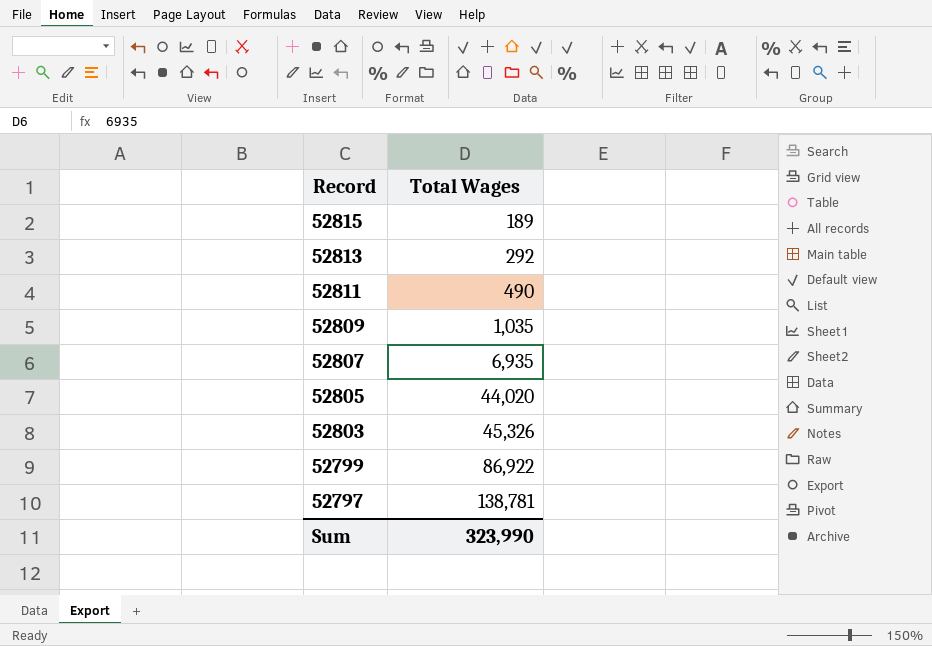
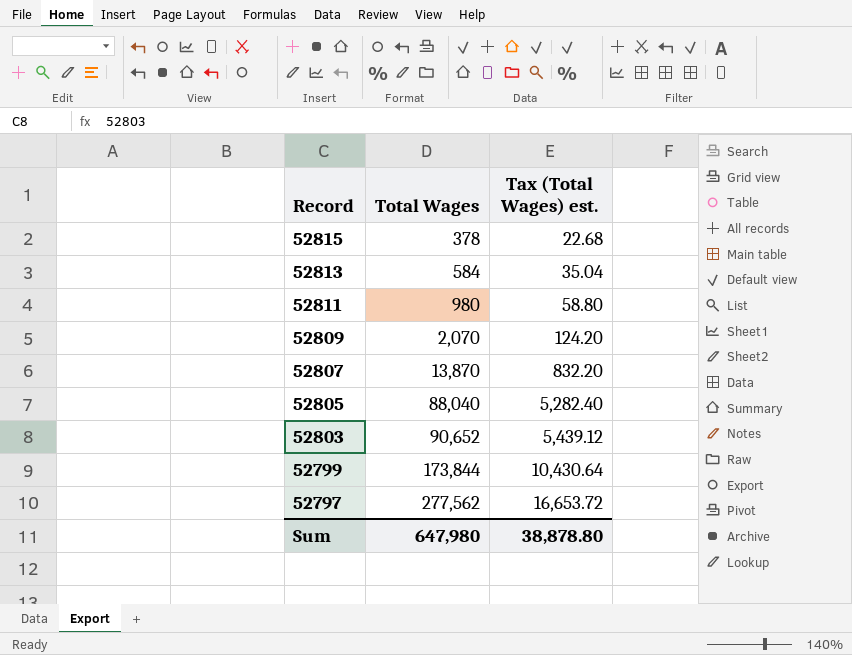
column Tax (Total Wages) est. | formula: none -> [Total Wages] * 0.06
52815 | Total Wages: 189 -> 378
52813 | Total Wages: 292 -> 584
52811 | Total Wages: 490 -> 980
52809 | Total Wages: 1,035 -> 2,070
52807 | Total Wages: 6,935 -> 13,870
52805 | Total Wages: 44,020 -> 88,040
52803 | Total Wages: 45,326 -> 90,652
52799 | Total Wages: 86,922 -> 173,844
52797 | Total Wages: 138,781 -> 277,562
Sum | Total Wages: 323,990 -> 647,980

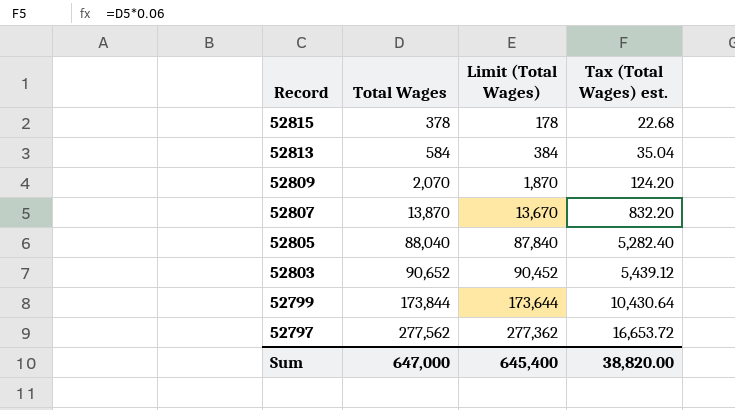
column Limit (Total Wages) | formula: none -> [Total Wages] - 200
row 52811: 980 | 58.80 -> none
Sum | Total Wages: 647,980 -> 647,000
Sum | Tax (Total Wages) est.: 38,878.80 -> 38,820.00

